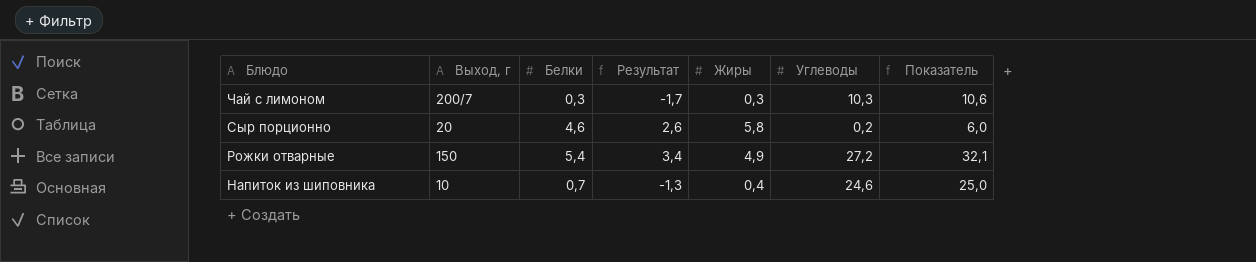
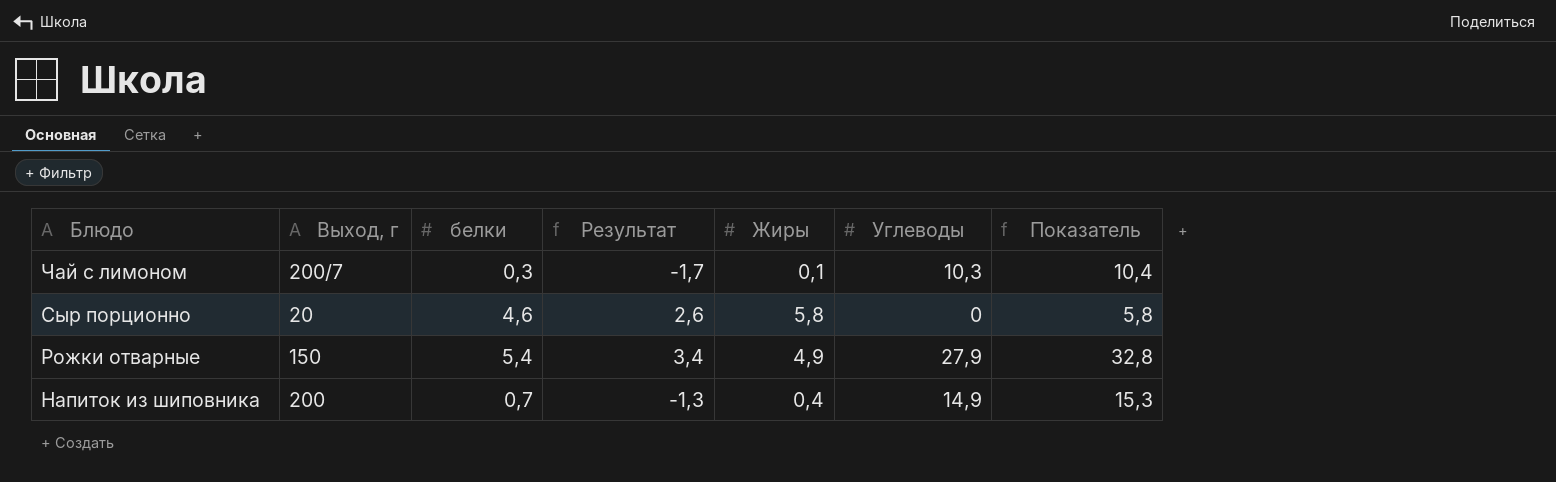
column name: Белки -> белки
Чай с лимоном | Жиры: 0,3 -> 0,1
Чай с лимоном | Показатель: 10,6 -> 10,4
Сыр порционно | Углеводы: 0,2 -> 0
Сыр порционно | Показатель: 6,0 -> 5,8
Рожки отварные | Углеводы: 27,2 -> 27,9
Рожки отварные | Показатель: 32,1 -> 32,8
Напиток из шиповника | Выход, г: 10 -> 200
Напиток из шиповника | Углеводы: 24,6 -> 14,9
Напиток из шиповника | Показатель: 25,0 -> 15,3

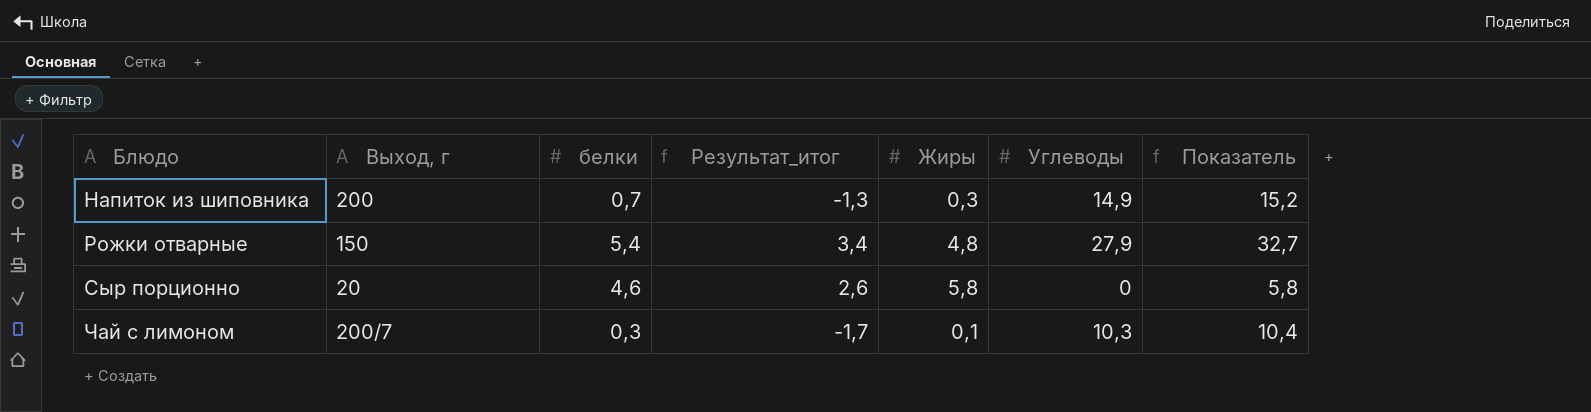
row order: Блюдо descending -> Блюдо ascending
column name: Результат -> Результат_итог
Напиток из шиповника | Жиры: 0,4 -> 0,3
Напиток из шиповника | Показатель: 15,3 -> 15,2
Рожки отварные | Жиры: 4,9 -> 4,8
Рожки отварные | Показатель: 32,8 -> 32,7

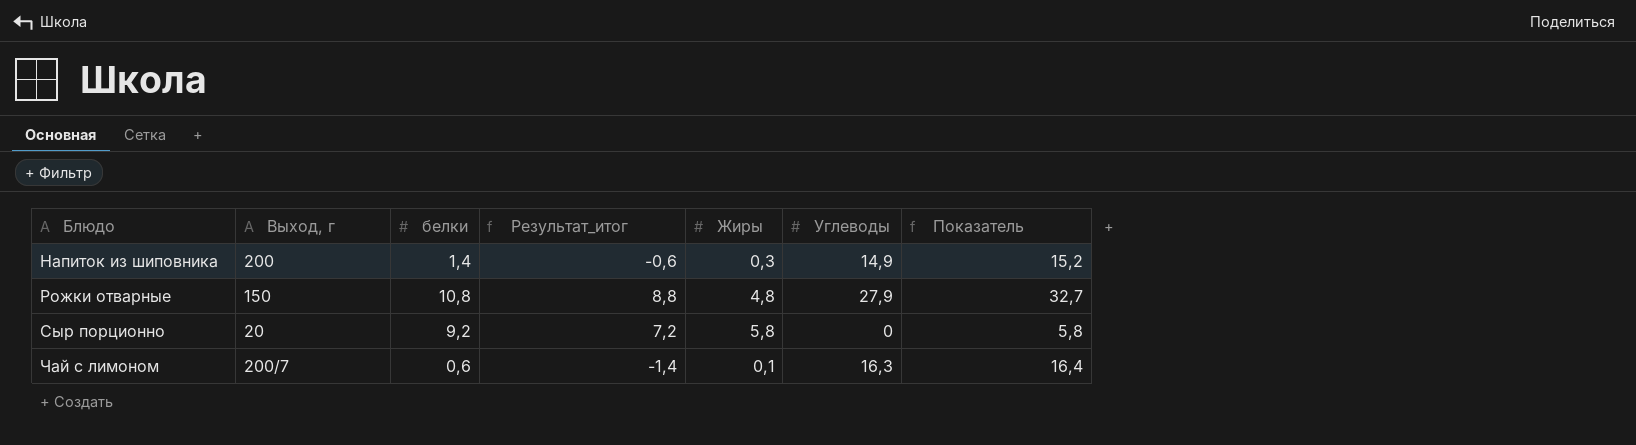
Напиток из шиповника | белки: 0,7 -> 1,4
Напиток из шиповника | Результат_итог: -1,3 -> -0,6
Рожки отварные | белки: 5,4 -> 10,8
Рожки отварные | Результат_итог: 3,4 -> 8,8
Сыр порционно | белки: 4,6 -> 9,2
Сыр порционно | Результат_итог: 2,6 -> 7,2
Чай с лимоном | белки: 0,3 -> 0,6
Чай с лимоном | Результат_итог: -1,7 -> -1,4
Чай с лимоном | Углеводы: 10,3 -> 16,3
Чай с лимоном | Показатель: 10,4 -> 16,4

